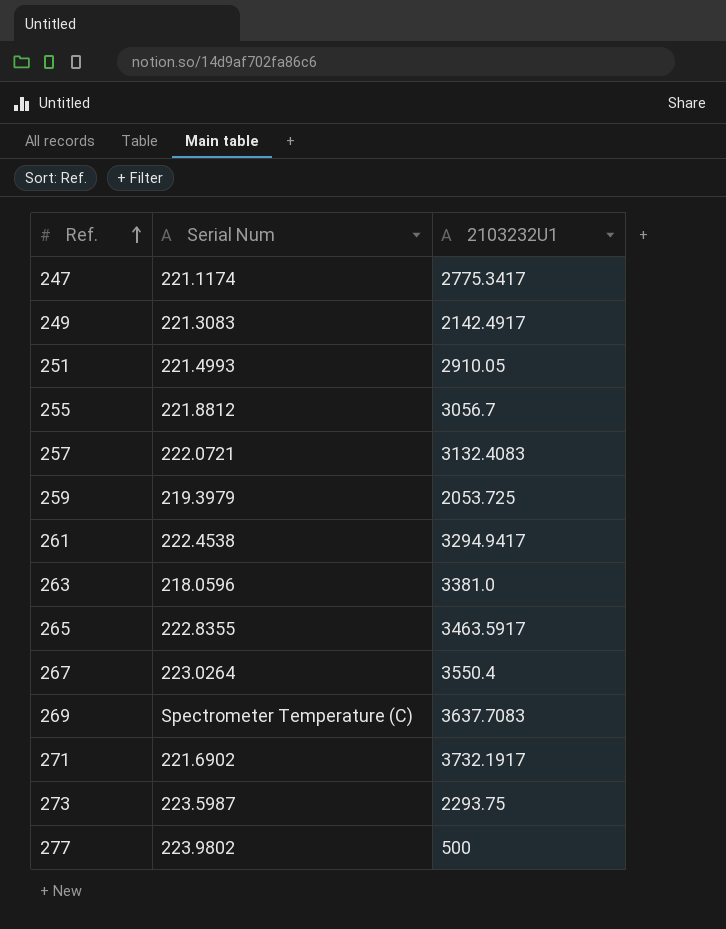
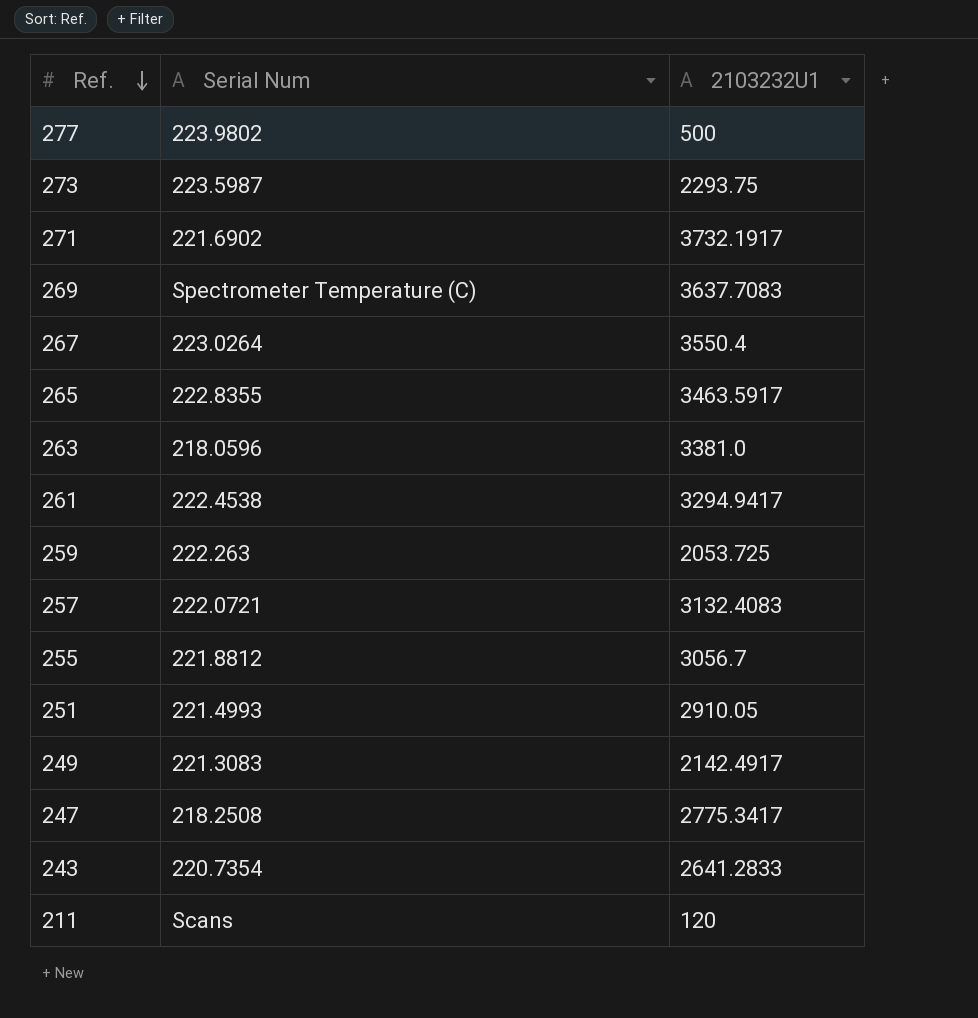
row order: Ref. ascending -> Ref. descending
259 | Serial Num: 219.3979 -> 222.263
247 | Serial Num: 221.1174 -> 218.2508
row 243: none -> 220.7354 | 2641.2833
row 211: none -> Scans | 120

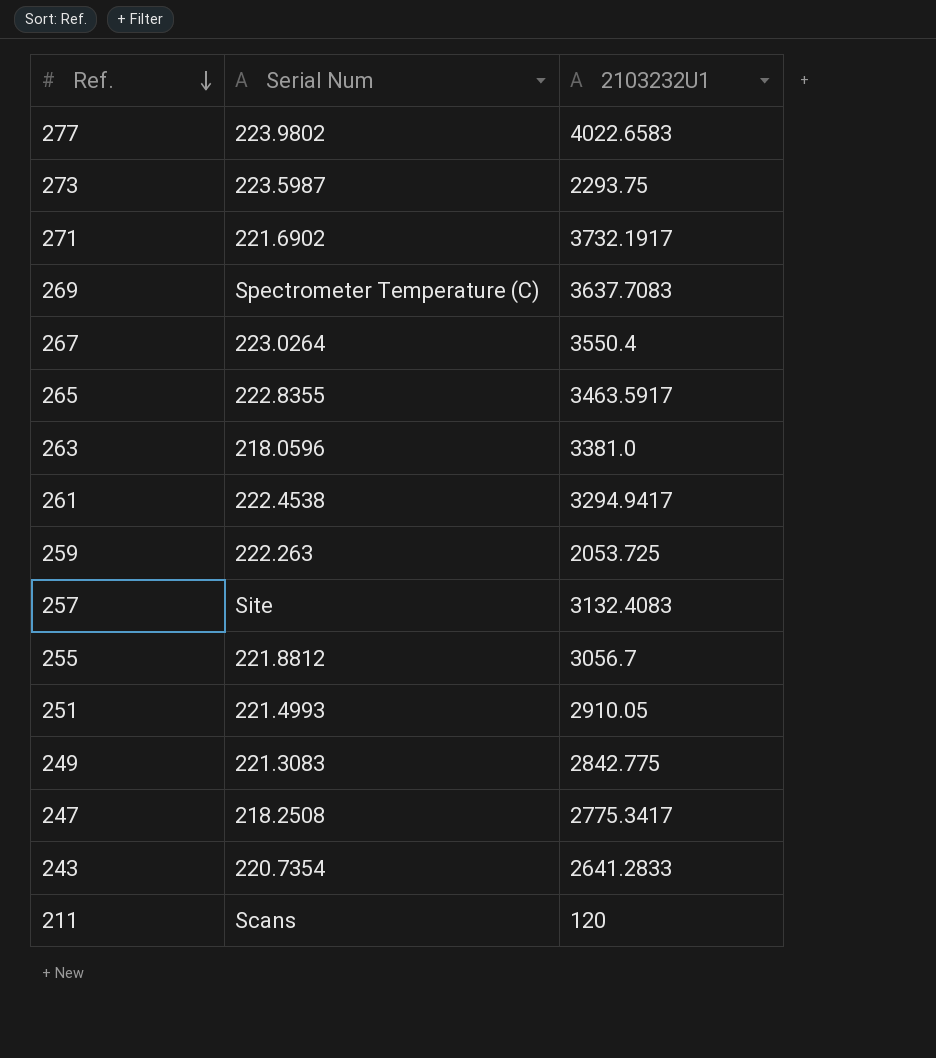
277 | 2103232U1: 500 -> 4022.6583
257 | Serial Num: 222.0721 -> Site
249 | 2103232U1: 2142.4917 -> 2842.775

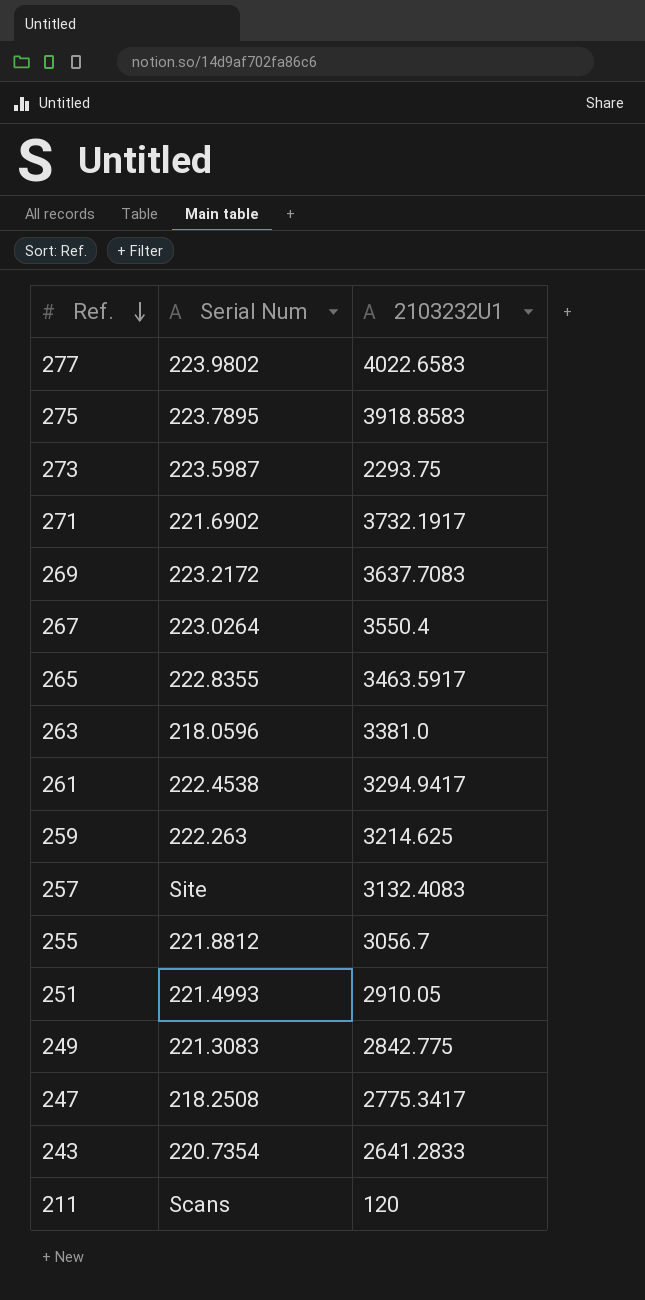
row 275: none -> 223.7895 | 3918.8583
269 | Serial Num: Spectrometer Temperature (C) -> 223.2172
259 | 2103232U1: 2053.725 -> 3214.625

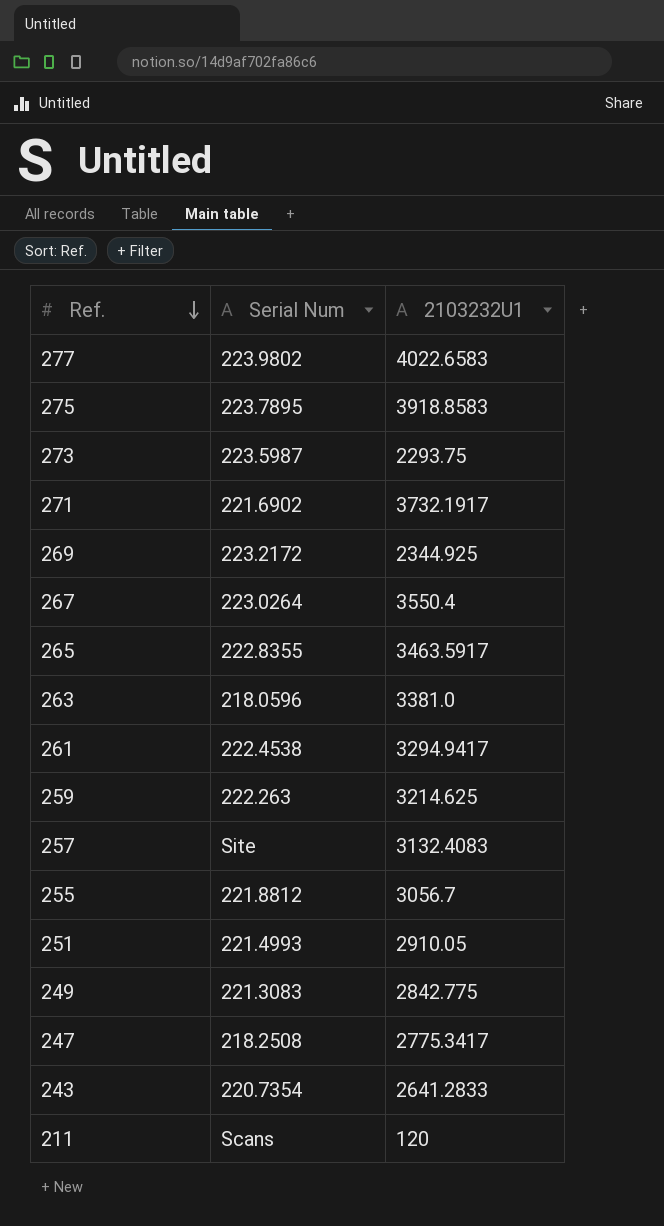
269 | 2103232U1: 3637.7083 -> 2344.925

